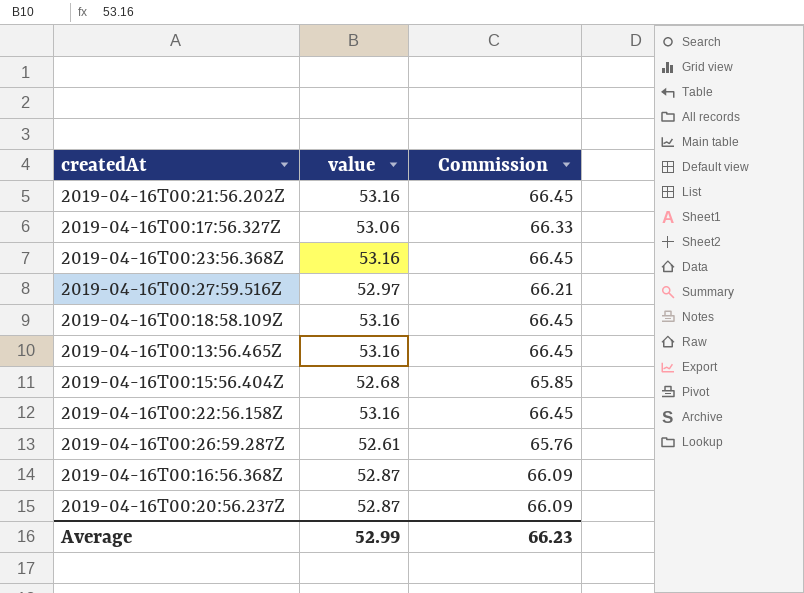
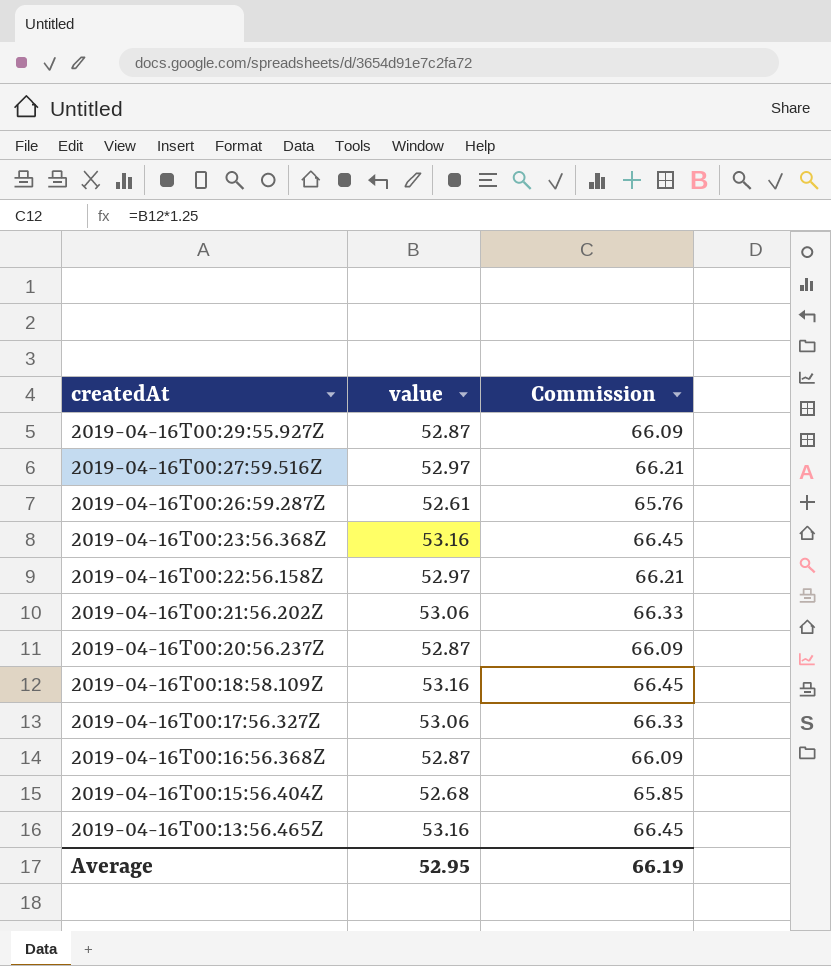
row order: none -> createdAt descending
row 2019-04-16T00:29:55.927Z: none -> 52.87 | 66.09
2019-04-16T00:22:56.158Z | value: 53.16 -> 52.97
2019-04-16T00:22:56.158Z | Commission: 66.45 -> 66.21
2019-04-16T00:21:56.202Z | value: 53.16 -> 53.06
2019-04-16T00:21:56.202Z | Commission: 66.45 -> 66.33
Average | value: 52.99 -> 52.95
Average | Commission: 66.23 -> 66.19

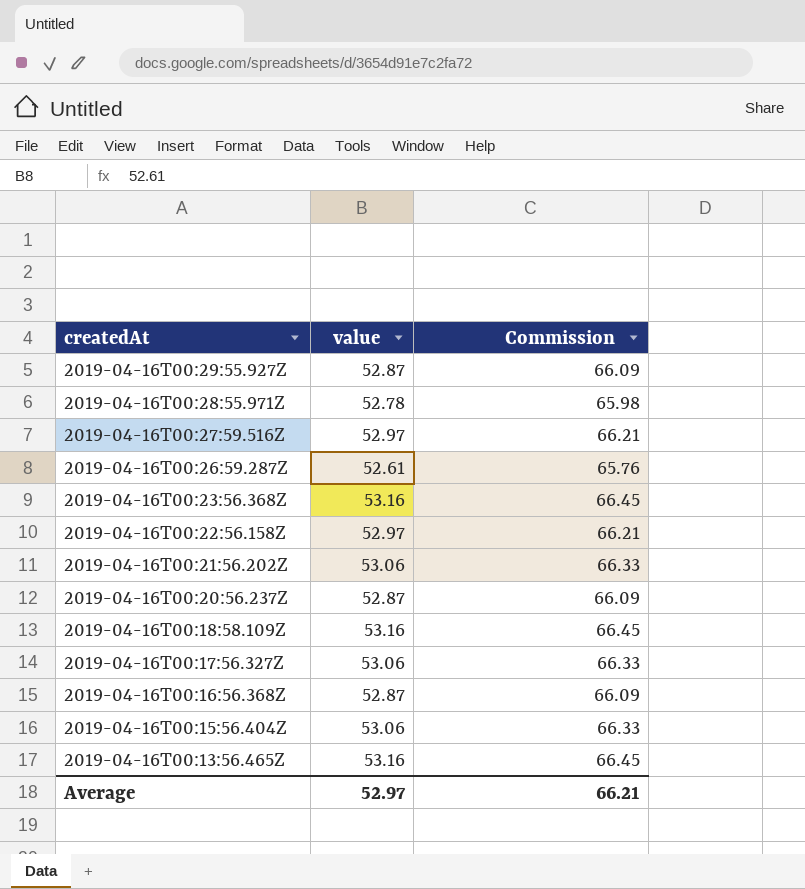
row 2019-04-16T00:28:55.971Z: none -> 52.78 | 65.98
2019-04-16T00:15:56.404Z | value: 52.68 -> 53.06
2019-04-16T00:15:56.404Z | Commission: 65.85 -> 66.33
Average | value: 52.95 -> 52.97
Average | Commission: 66.19 -> 66.21

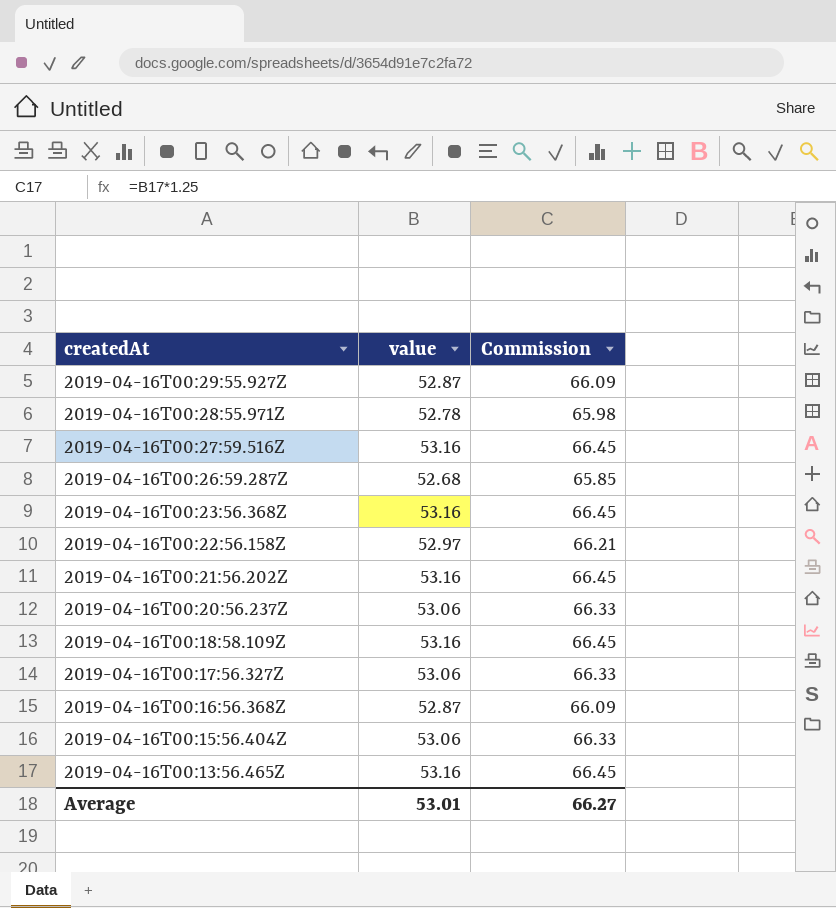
2019-04-16T00:27:59.516Z | value: 52.97 -> 53.16
2019-04-16T00:27:59.516Z | Commission: 66.21 -> 66.45
2019-04-16T00:26:59.287Z | value: 52.61 -> 52.68
2019-04-16T00:26:59.287Z | Commission: 65.76 -> 65.85
2019-04-16T00:21:56.202Z | value: 53.06 -> 53.16
2019-04-16T00:21:56.202Z | Commission: 66.33 -> 66.45
2019-04-16T00:20:56.237Z | value: 52.87 -> 53.06
2019-04-16T00:20:56.237Z | Commission: 66.09 -> 66.33
Average | value: 52.97 -> 53.01
Average | Commission: 66.21 -> 66.27

